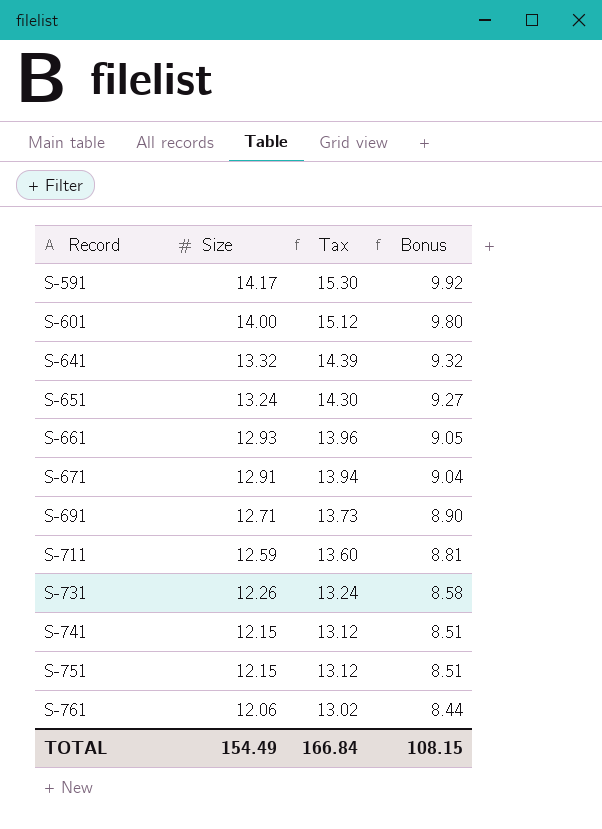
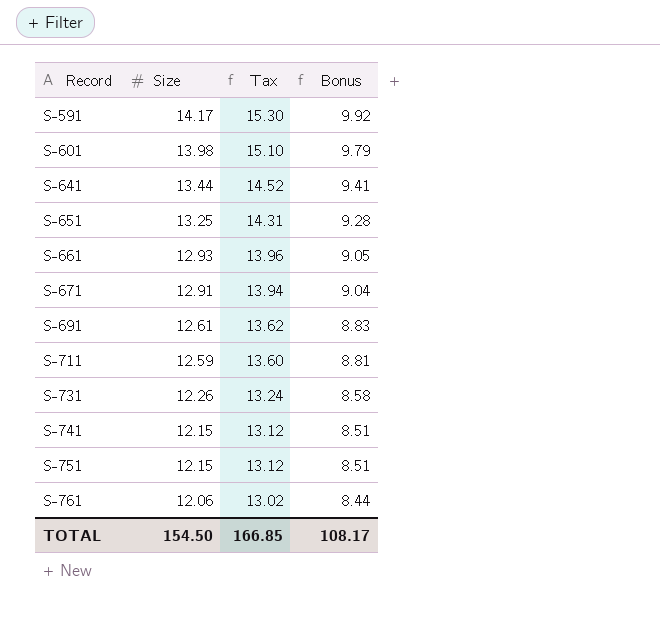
S-601 | Size: 14.00 -> 13.98
S-601 | Tax: 15.12 -> 15.10
S-601 | Bonus: 9.80 -> 9.79
S-641 | Size: 13.32 -> 13.44
S-641 | Tax: 14.39 -> 14.52
S-641 | Bonus: 9.32 -> 9.41
S-651 | Size: 13.24 -> 13.25
S-651 | Tax: 14.30 -> 14.31
S-651 | Bonus: 9.27 -> 9.28
S-691 | Size: 12.71 -> 12.61
S-691 | Tax: 13.73 -> 13.62
S-691 | Bonus: 8.90 -> 8.83
TOTAL | Size: 154.49 -> 154.50
TOTAL | Tax: 166.84 -> 166.85
TOTAL | Bonus: 108.15 -> 108.17

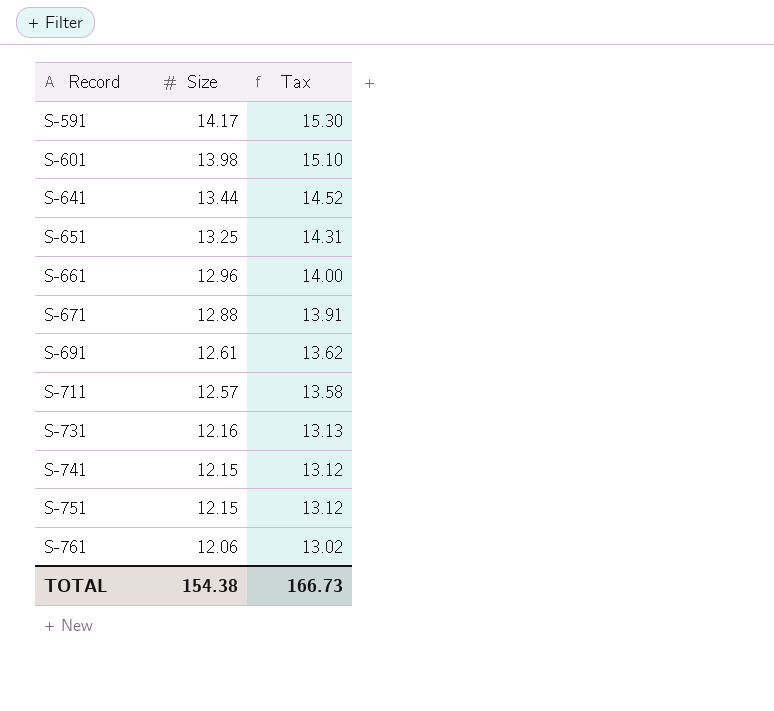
column Bonus | formula: [Size] * 0.7 -> none
S-661 | Size: 12.93 -> 12.96
S-661 | Tax: 13.96 -> 14.00
S-671 | Size: 12.91 -> 12.88
S-671 | Tax: 13.94 -> 13.91
S-711 | Size: 12.59 -> 12.57
S-711 | Tax: 13.60 -> 13.58
S-731 | Size: 12.26 -> 12.16
S-731 | Tax: 13.24 -> 13.13
TOTAL | Size: 154.50 -> 154.38
TOTAL | Tax: 166.85 -> 166.73

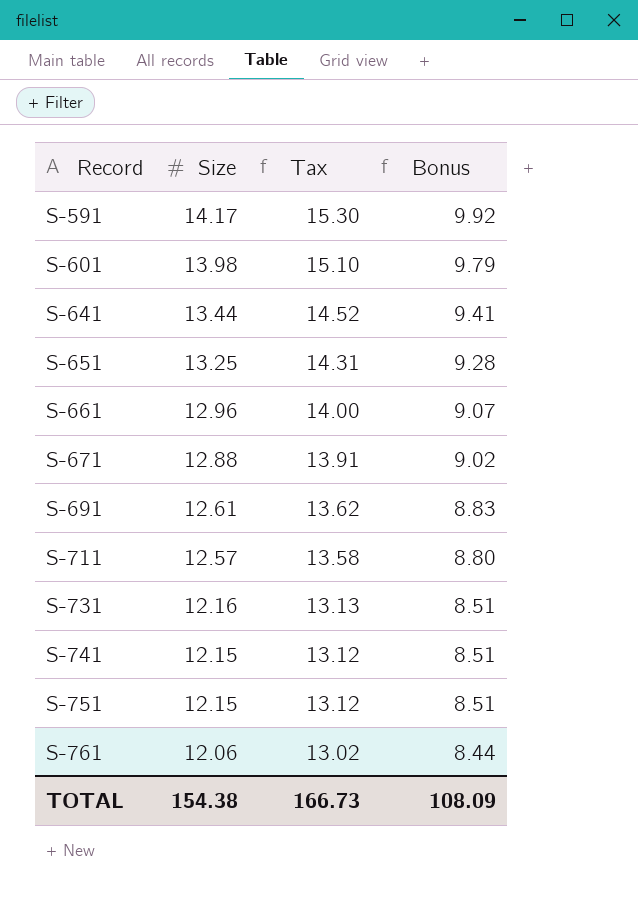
column Bonus | formula: none -> [Size] * 0.7

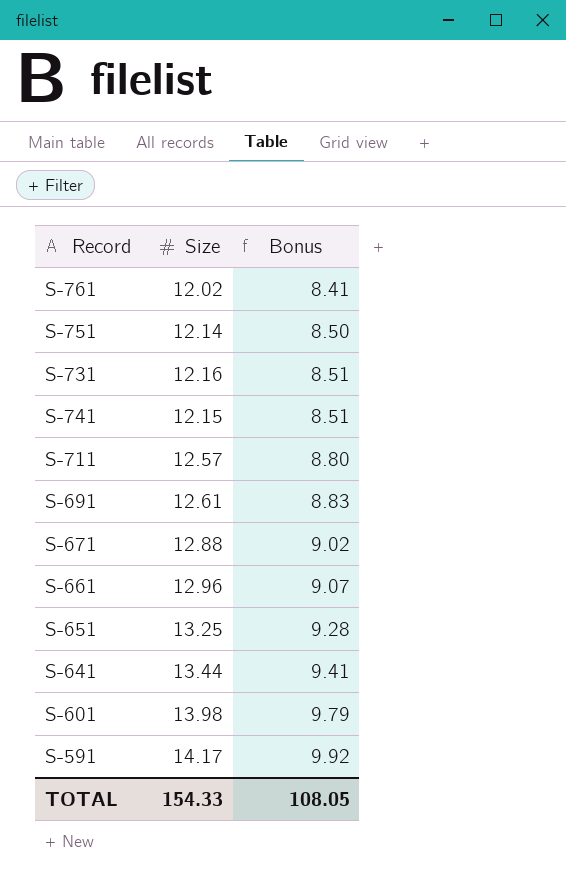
row order: Record ascending -> Bonus ascending
column Tax | formula: [Size] * 1.08 -> none
S-761 | Size: 12.06 -> 12.02
S-761 | Bonus: 8.44 -> 8.41
S-751 | Size: 12.15 -> 12.14
S-751 | Bonus: 8.51 -> 8.50
TOTAL | Size: 154.38 -> 154.33
TOTAL | Bonus: 108.09 -> 108.05

